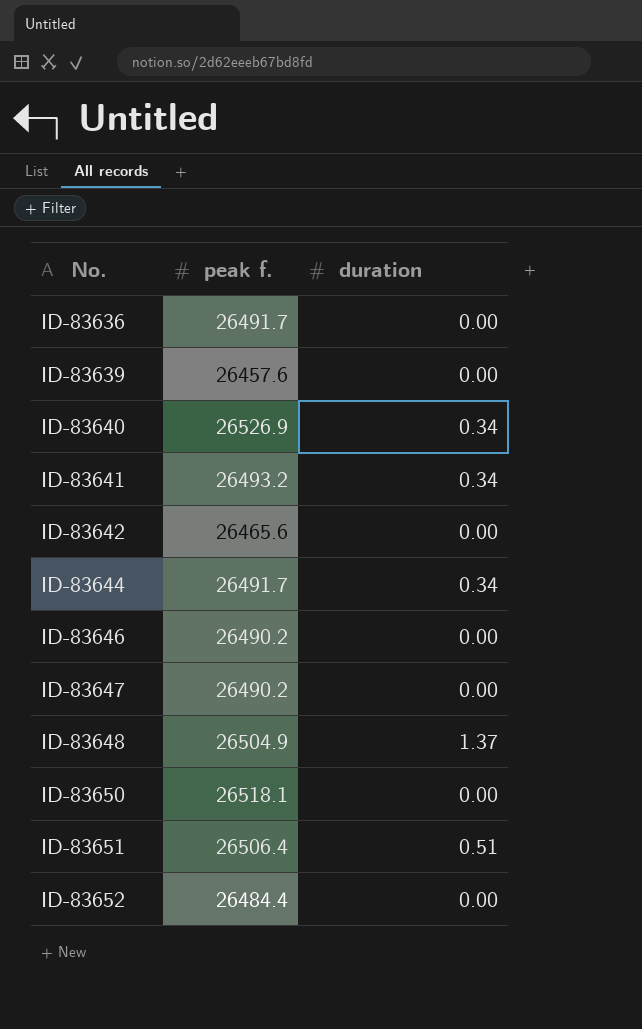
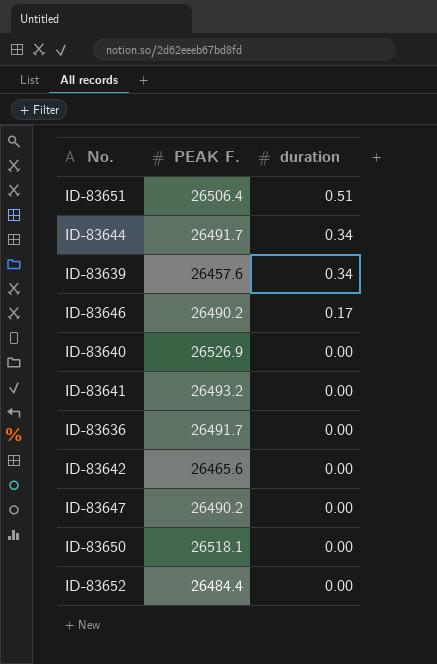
row order: No. ascending -> duration descending
column name: peak f. -> PEAK F.
row ID-83648: 26504.9 | 1.37 -> none
ID-83639 | duration: 0.00 -> 0.34
ID-83646 | duration: 0.00 -> 0.17
ID-83640 | duration: 0.34 -> 0.00
ID-83641 | duration: 0.34 -> 0.00

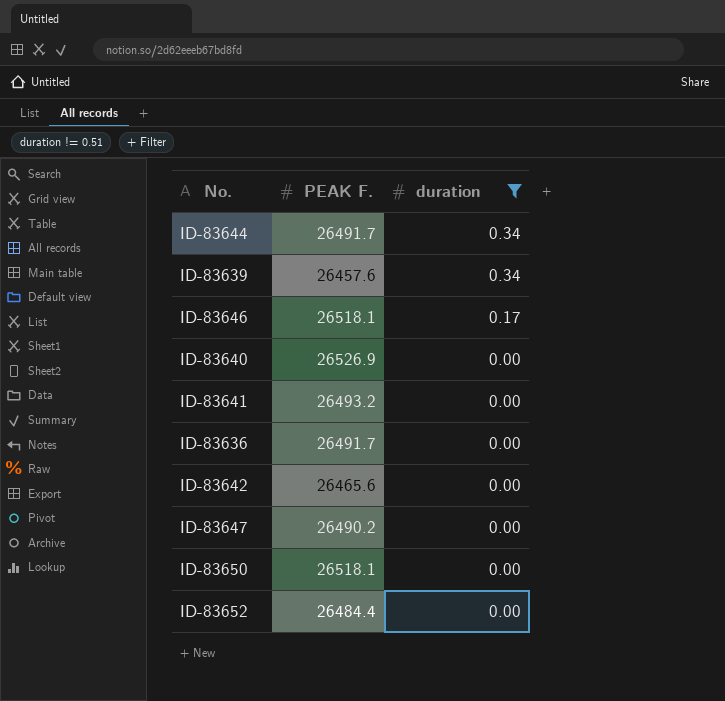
filter: none -> duration != 0.51
ID-83646 | PEAK F.: 26490.2 -> 26518.1

